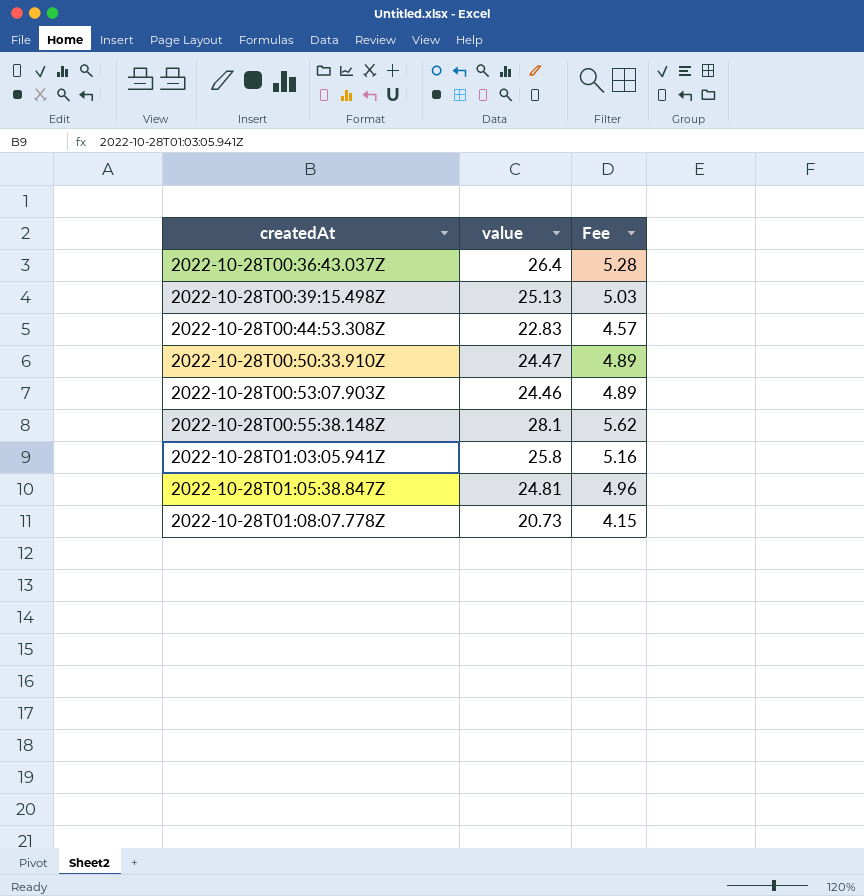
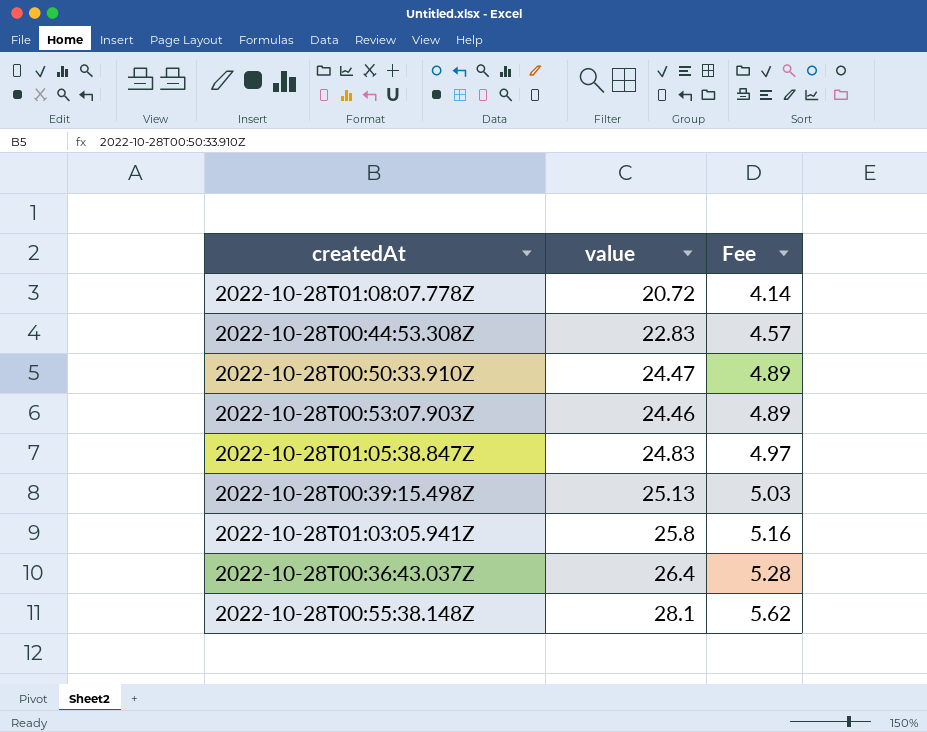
row order: createdAt ascending -> Fee ascending
2022-10-28T01:08:07.778Z | value: 20.73 -> 20.72
2022-10-28T01:08:07.778Z | Fee: 4.15 -> 4.14
2022-10-28T01:05:38.847Z | value: 24.81 -> 24.83
2022-10-28T01:05:38.847Z | Fee: 4.96 -> 4.97

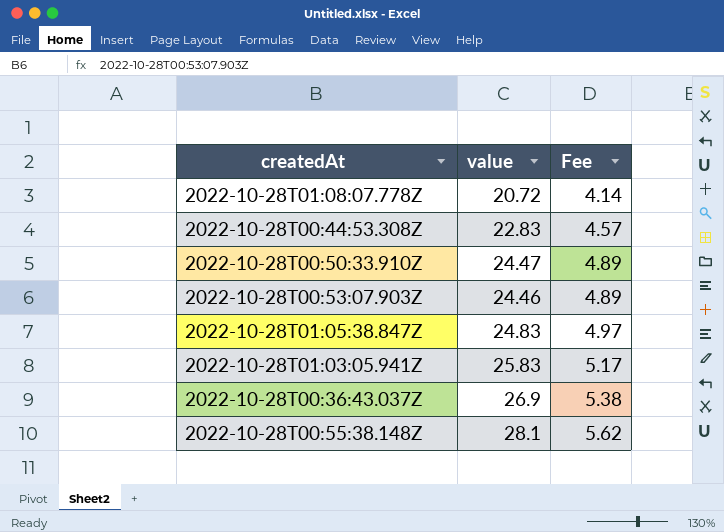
row 2022-10-28T00:39:15.498Z: 25.13 | 5.03 -> none
2022-10-28T01:03:05.941Z | value: 25.8 -> 25.83
2022-10-28T01:03:05.941Z | Fee: 5.16 -> 5.17
2022-10-28T00:36:43.037Z | value: 26.4 -> 26.9
2022-10-28T00:36:43.037Z | Fee: 5.28 -> 5.38

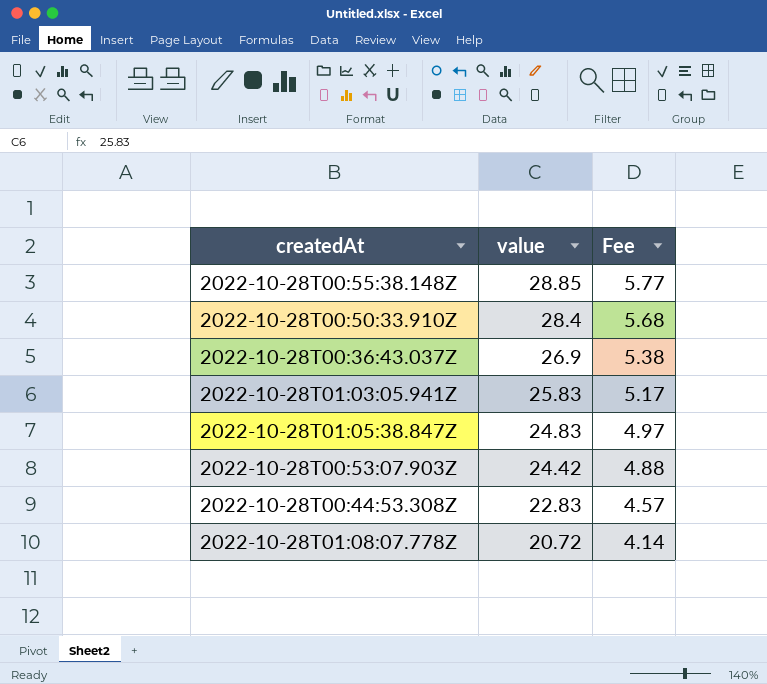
row order: Fee ascending -> value descending
2022-10-28T00:55:38.148Z | value: 28.1 -> 28.85
2022-10-28T00:55:38.148Z | Fee: 5.62 -> 5.77
2022-10-28T00:50:33.910Z | value: 24.47 -> 28.4
2022-10-28T00:50:33.910Z | Fee: 4.89 -> 5.68
2022-10-28T00:53:07.903Z | value: 24.46 -> 24.42
2022-10-28T00:53:07.903Z | Fee: 4.89 -> 4.88

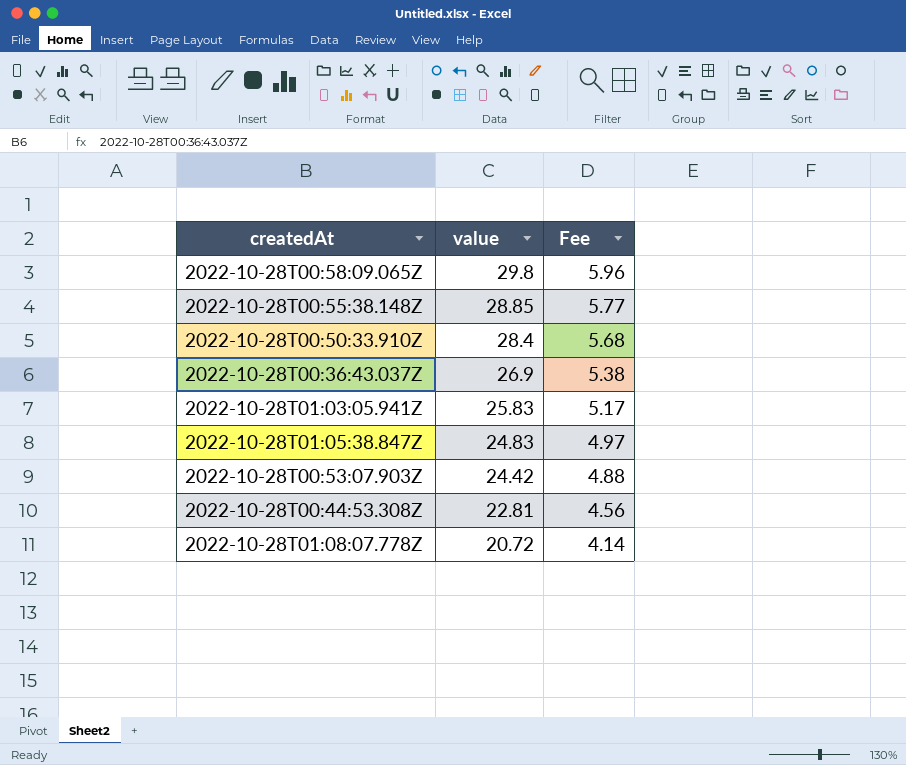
row 2022-10-28T00:58:09.065Z: none -> 29.8 | 5.96
2022-10-28T00:44:53.308Z | value: 22.83 -> 22.81
2022-10-28T00:44:53.308Z | Fee: 4.57 -> 4.56

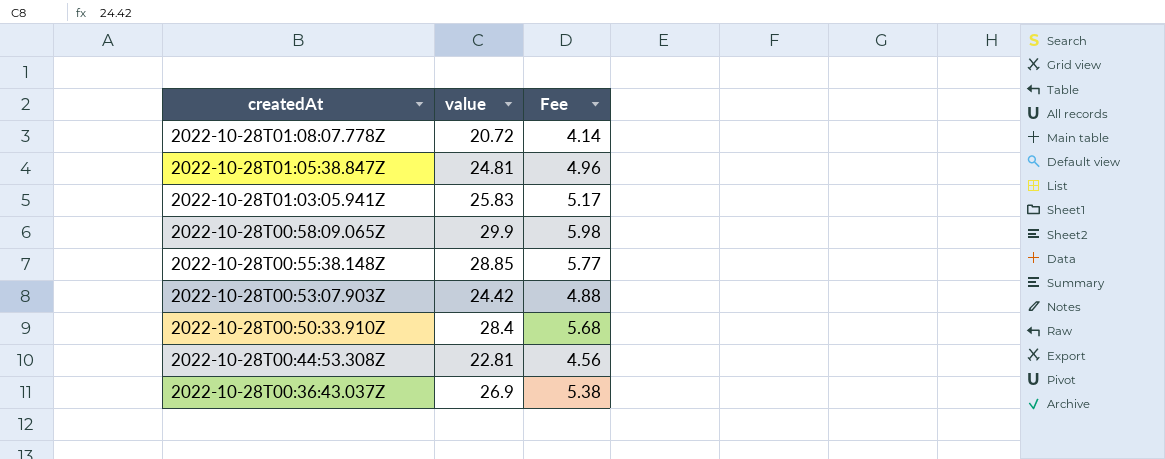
row order: value descending -> createdAt descending
2022-10-28T01:05:38.847Z | value: 24.83 -> 24.81
2022-10-28T01:05:38.847Z | Fee: 4.97 -> 4.96
2022-10-28T00:58:09.065Z | value: 29.8 -> 29.9
2022-10-28T00:58:09.065Z | Fee: 5.96 -> 5.98

